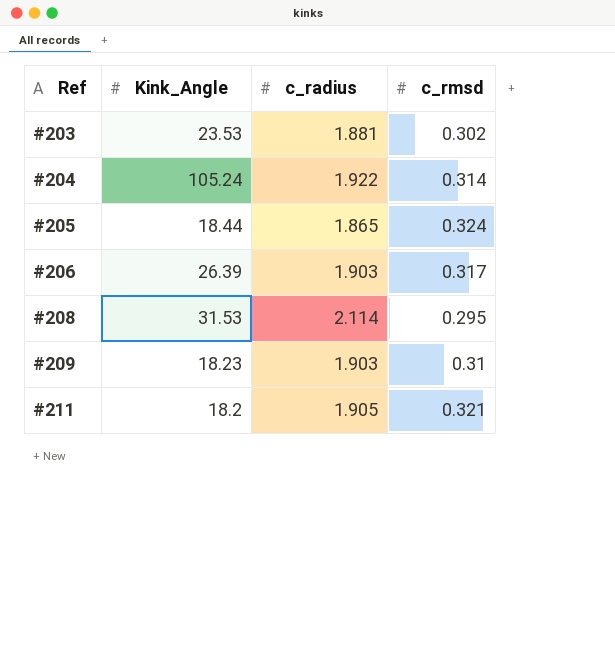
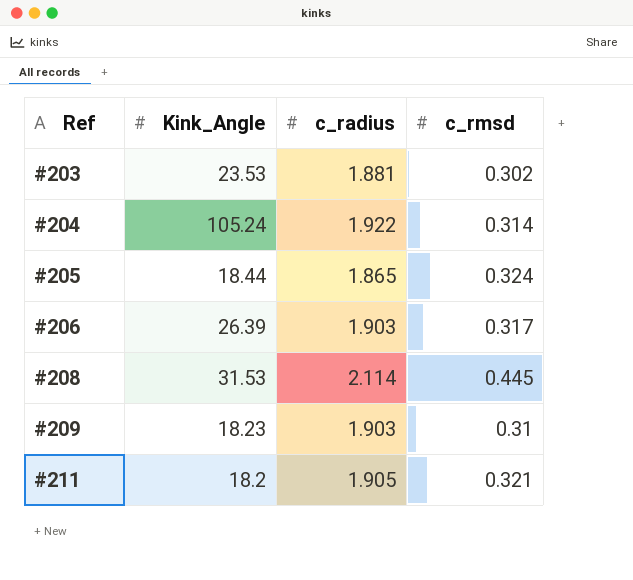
#208 | c_rmsd: 0.295 -> 0.445

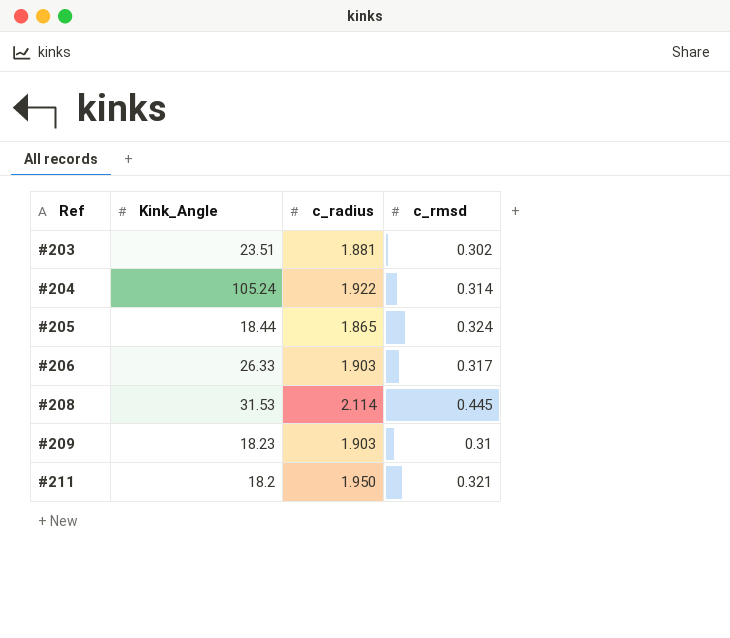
#203 | Kink_Angle: 23.53 -> 23.51
#206 | Kink_Angle: 26.39 -> 26.33
#211 | c_radius: 1.905 -> 1.950

